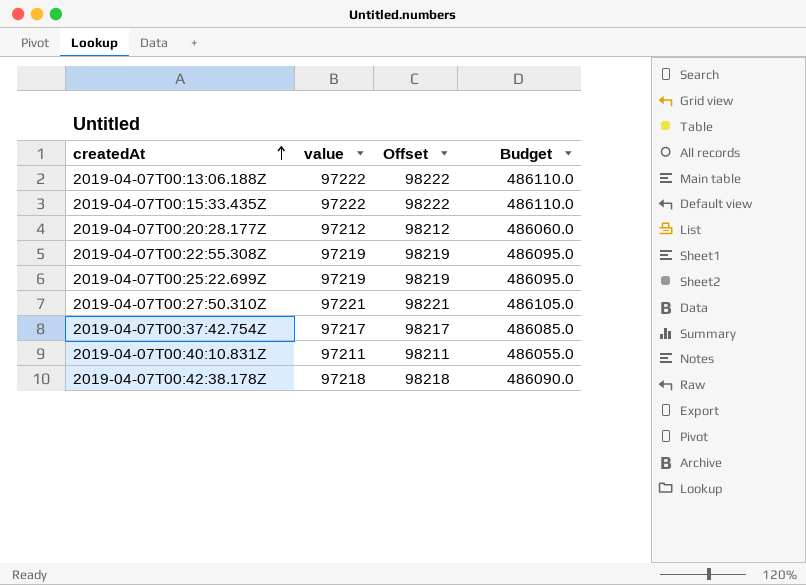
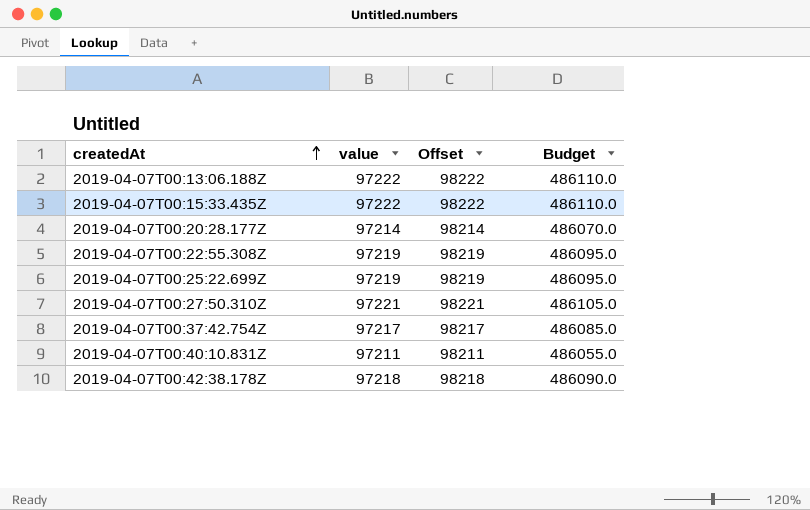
2019-04-07T00:20:28.177Z | value: 97212 -> 97214
2019-04-07T00:20:28.177Z | Offset: 98212 -> 98214
2019-04-07T00:20:28.177Z | Budget: 486060.0 -> 486070.0

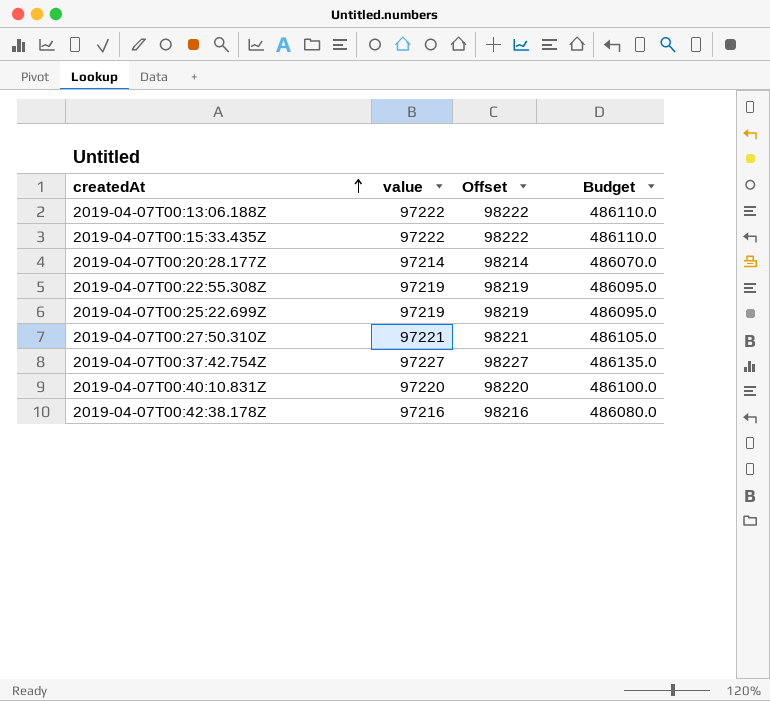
2019-04-07T00:37:42.754Z | value: 97217 -> 97227
2019-04-07T00:37:42.754Z | Offset: 98217 -> 98227
2019-04-07T00:37:42.754Z | Budget: 486085.0 -> 486135.0
2019-04-07T00:40:10.831Z | value: 97211 -> 97220
2019-04-07T00:40:10.831Z | Offset: 98211 -> 98220
2019-04-07T00:40:10.831Z | Budget: 486055.0 -> 486100.0
2019-04-07T00:42:38.178Z | value: 97218 -> 97216
2019-04-07T00:42:38.178Z | Offset: 98218 -> 98216
2019-04-07T00:42:38.178Z | Budget: 486090.0 -> 486080.0

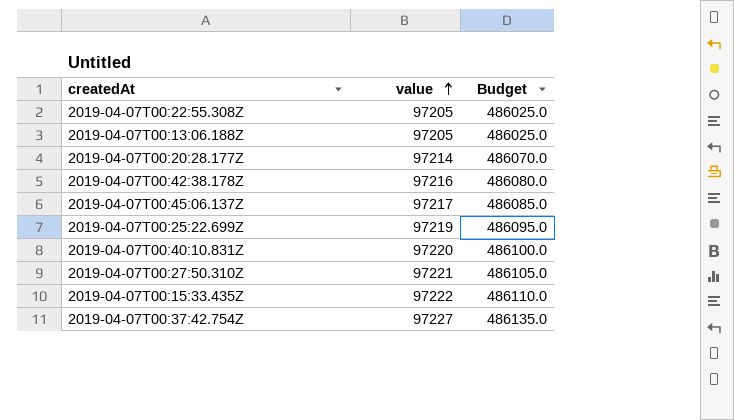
row order: createdAt ascending -> value ascending
column Offset | formula: [value] + 1000 -> none
2019-04-07T00:22:55.308Z | value: 97219 -> 97205
2019-04-07T00:22:55.308Z | Budget: 486095.0 -> 486025.0
2019-04-07T00:13:06.188Z | value: 97222 -> 97205
2019-04-07T00:13:06.188Z | Budget: 486110.0 -> 486025.0
row 2019-04-07T00:45:06.137Z: none -> 97217 | 486085.0

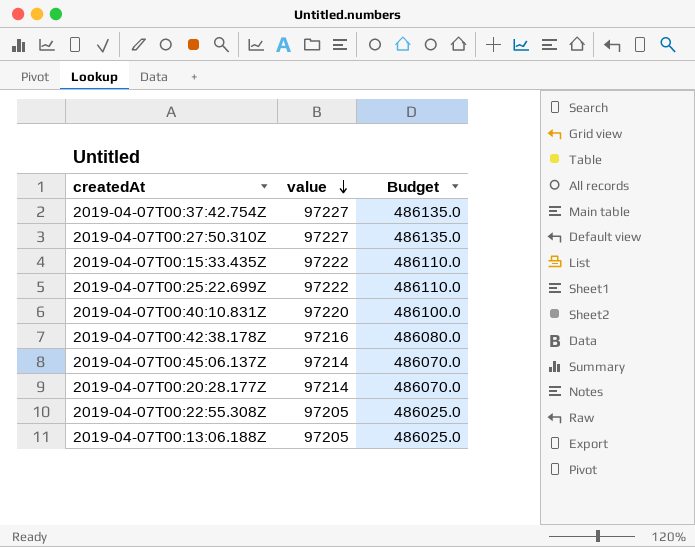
row order: value ascending -> value descending
2019-04-07T00:27:50.310Z | value: 97221 -> 97227
2019-04-07T00:27:50.310Z | Budget: 486105.0 -> 486135.0
2019-04-07T00:25:22.699Z | value: 97219 -> 97222
2019-04-07T00:25:22.699Z | Budget: 486095.0 -> 486110.0
2019-04-07T00:45:06.137Z | value: 97217 -> 97214
2019-04-07T00:45:06.137Z | Budget: 486085.0 -> 486070.0

